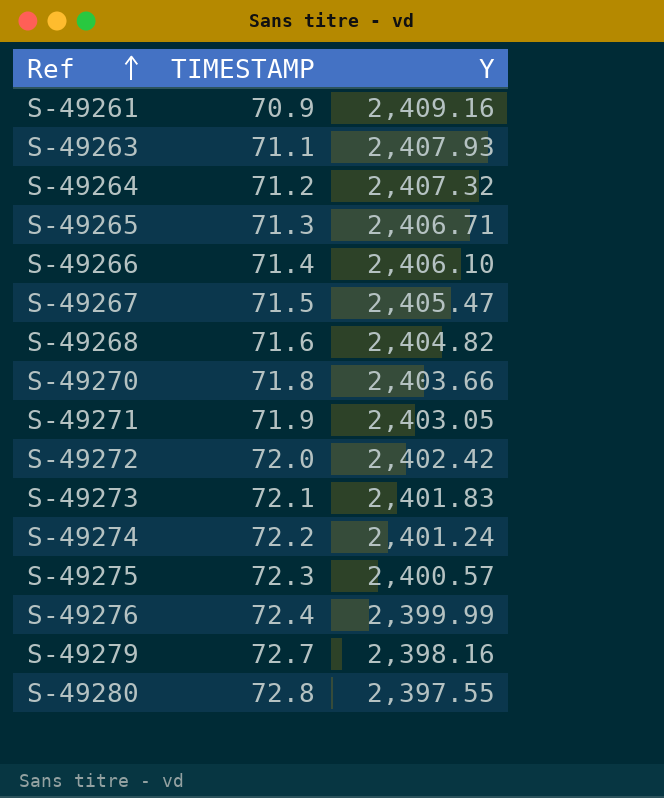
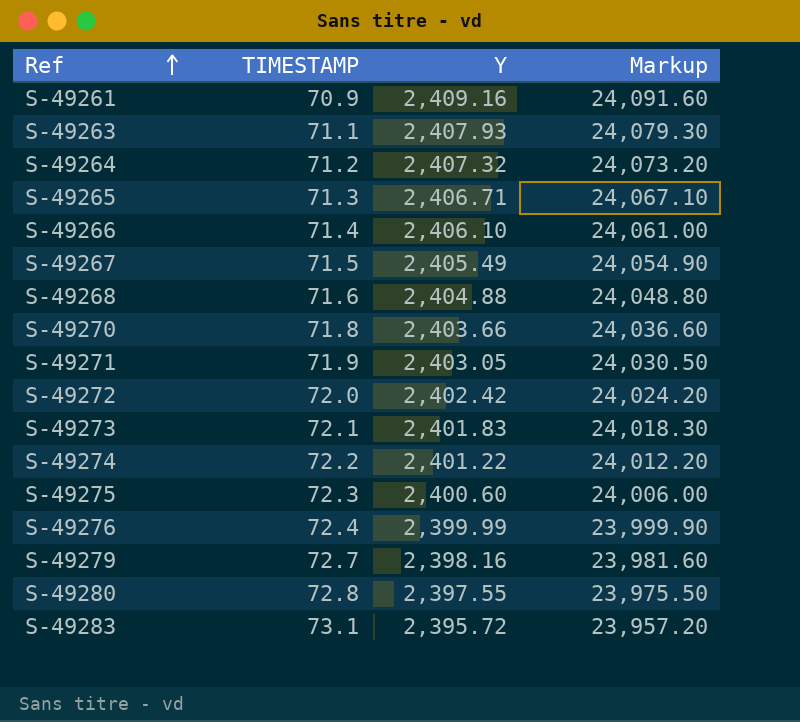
column Markup | formula: none -> [Y] * 10
S-49267 | Y: 2,405.47 -> 2,405.49
S-49268 | Y: 2,404.82 -> 2,404.88
S-49274 | Y: 2,401.24 -> 2,401.22
S-49275 | Y: 2,400.57 -> 2,400.60
row S-49283: none -> 73.1 | 2,395.72 | 23,957.20

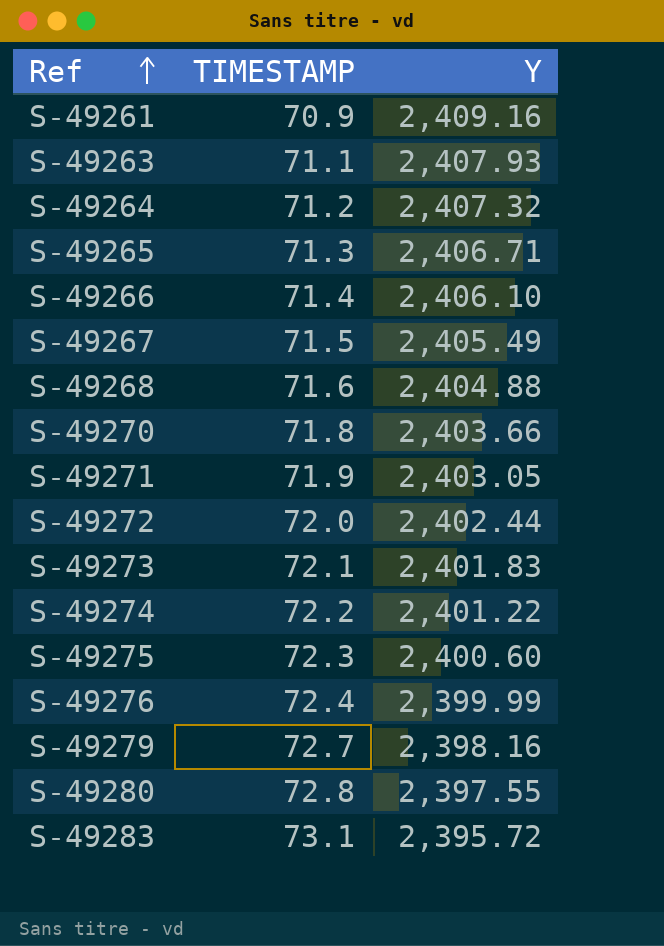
column Markup | formula: [Y] * 10 -> none
S-49272 | Y: 2,402.42 -> 2,402.44

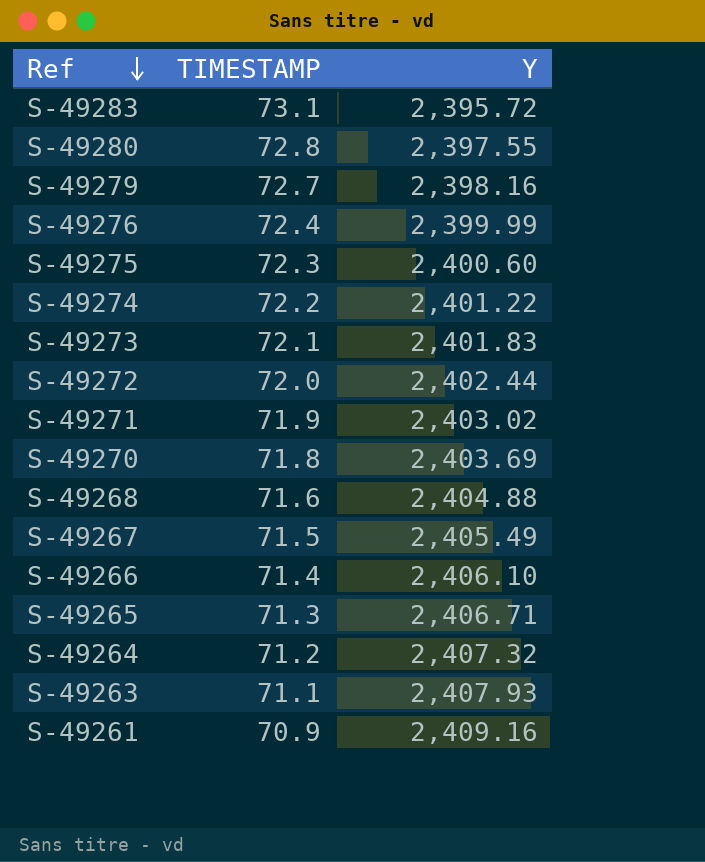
row order: Ref ascending -> Ref descending
S-49271 | Y: 2,403.05 -> 2,403.02
S-49270 | Y: 2,403.66 -> 2,403.69

